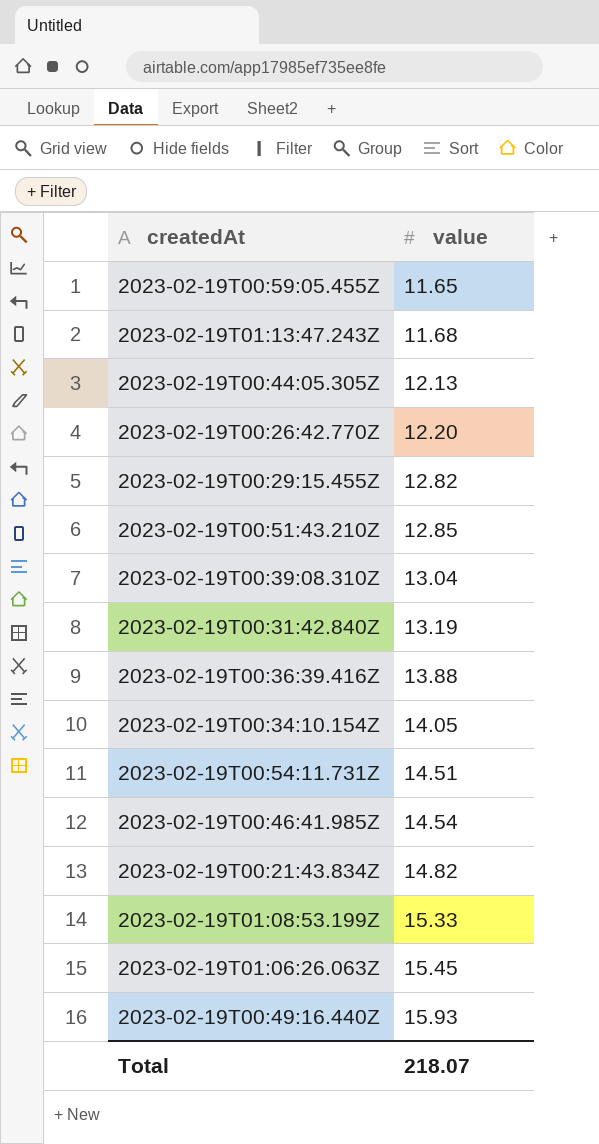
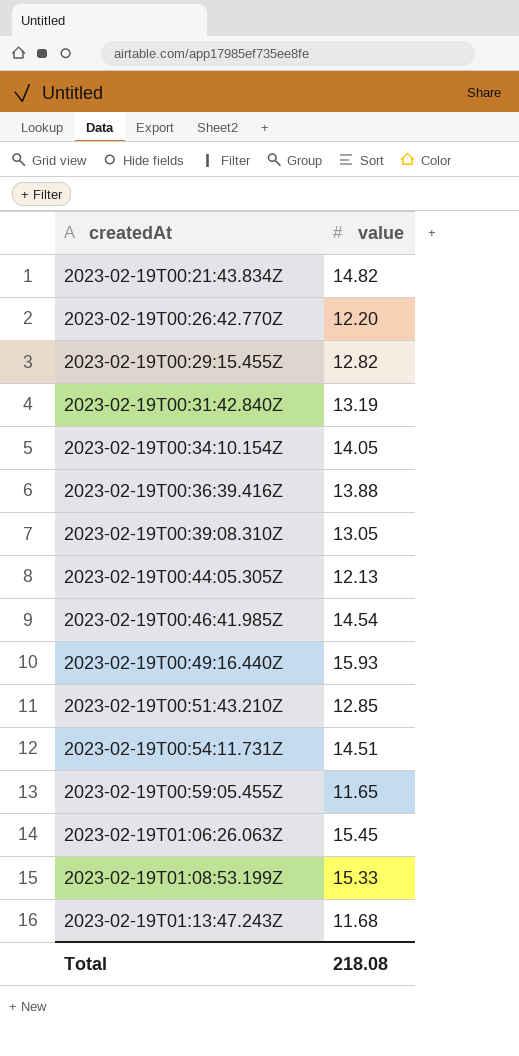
row order: value ascending -> createdAt ascending
2023-02-19T00:39:08.310Z | value: 13.04 -> 13.05
Total | value: 218.07 -> 218.08

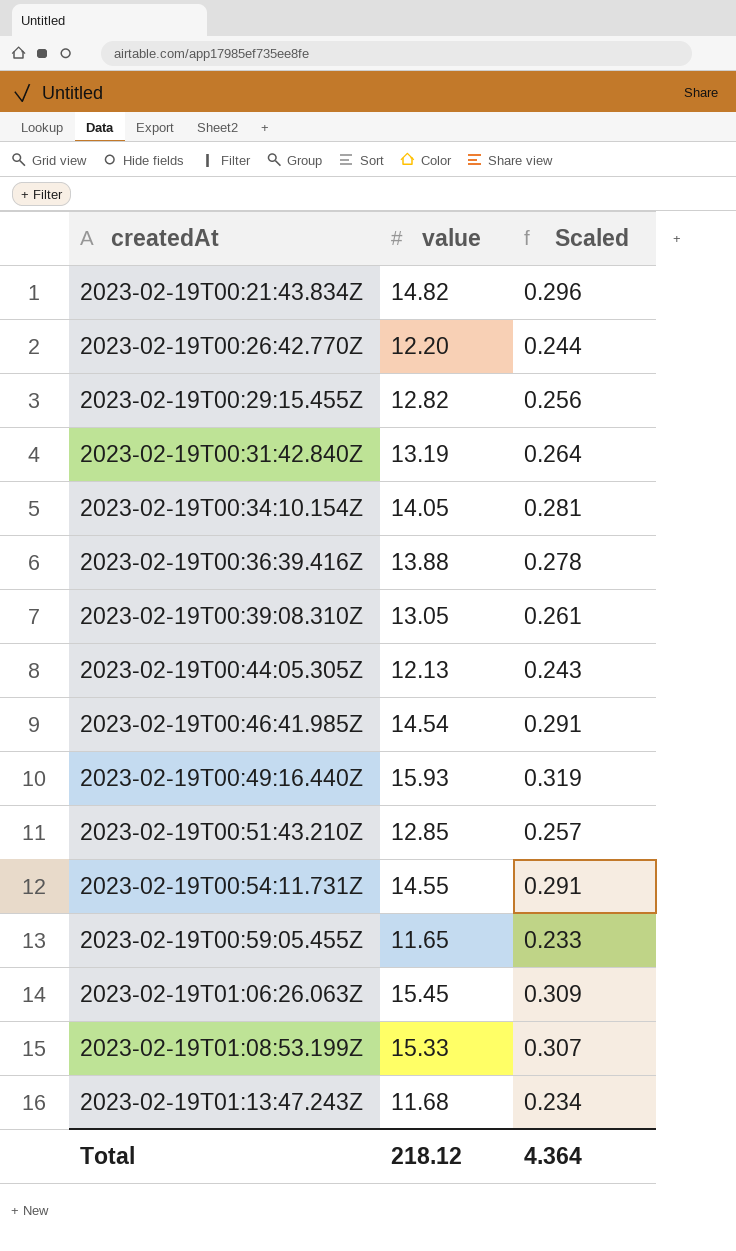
column Scaled | formula: none -> [value] * 0.02
2023-02-19T00:54:11.731Z | value: 14.51 -> 14.55
Total | value: 218.08 -> 218.12

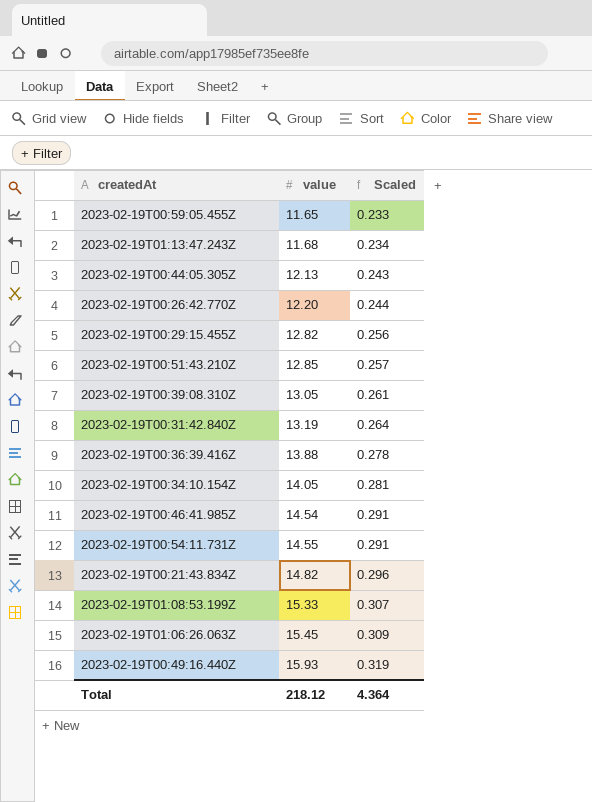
row order: createdAt ascending -> value ascending

